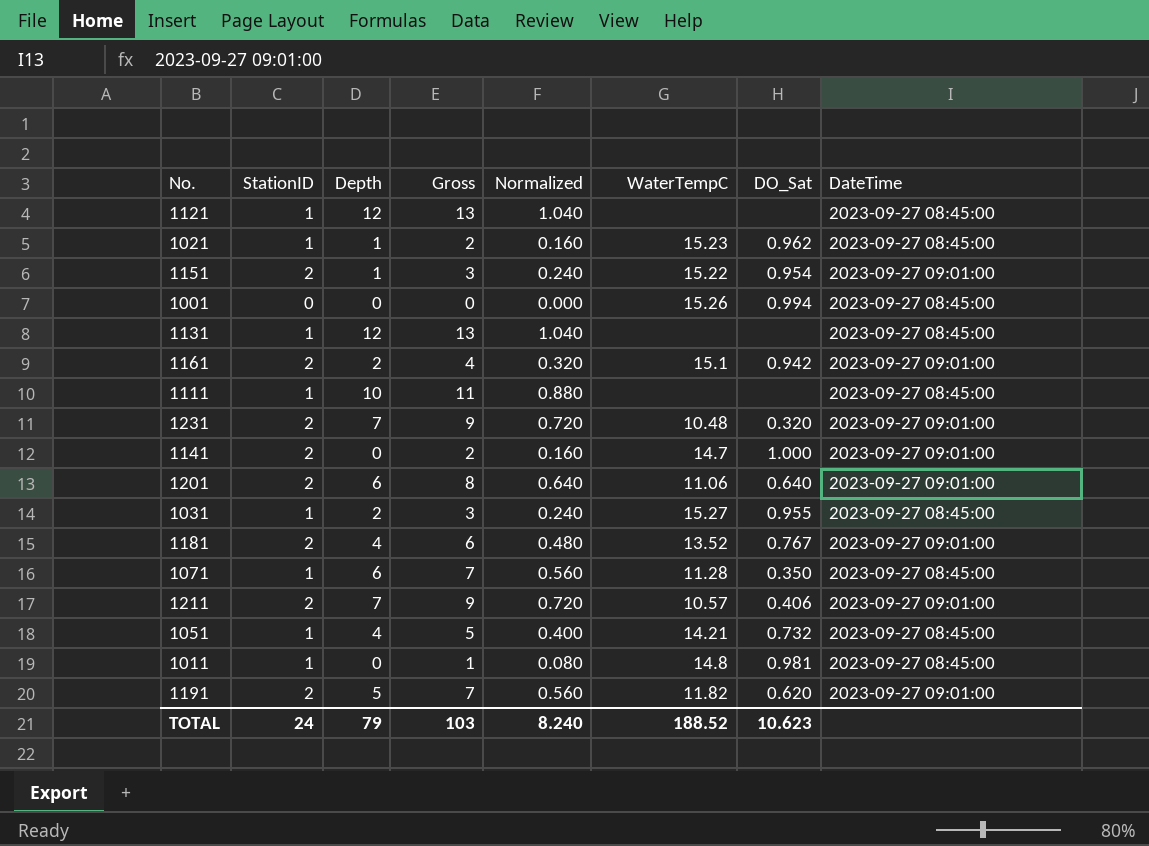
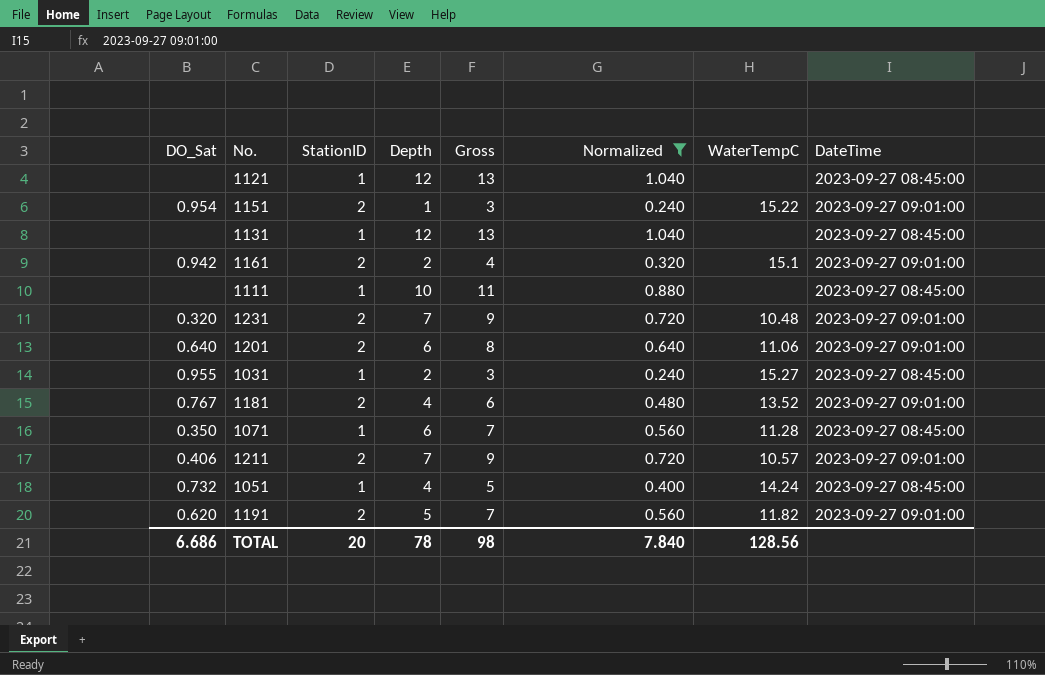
filter: none -> Normalized >= 0.240
column DO_Sat | position: 7 -> 1
1051 | WaterTempC: 14.21 -> 14.24
TOTAL | DO_Sat: 10.623 -> 6.686
TOTAL | StationID: 24 -> 20
TOTAL | Depth: 79 -> 78
TOTAL | Gross: 103 -> 98
TOTAL | Normalized: 8.240 -> 7.840
TOTAL | WaterTempC: 188.52 -> 128.56

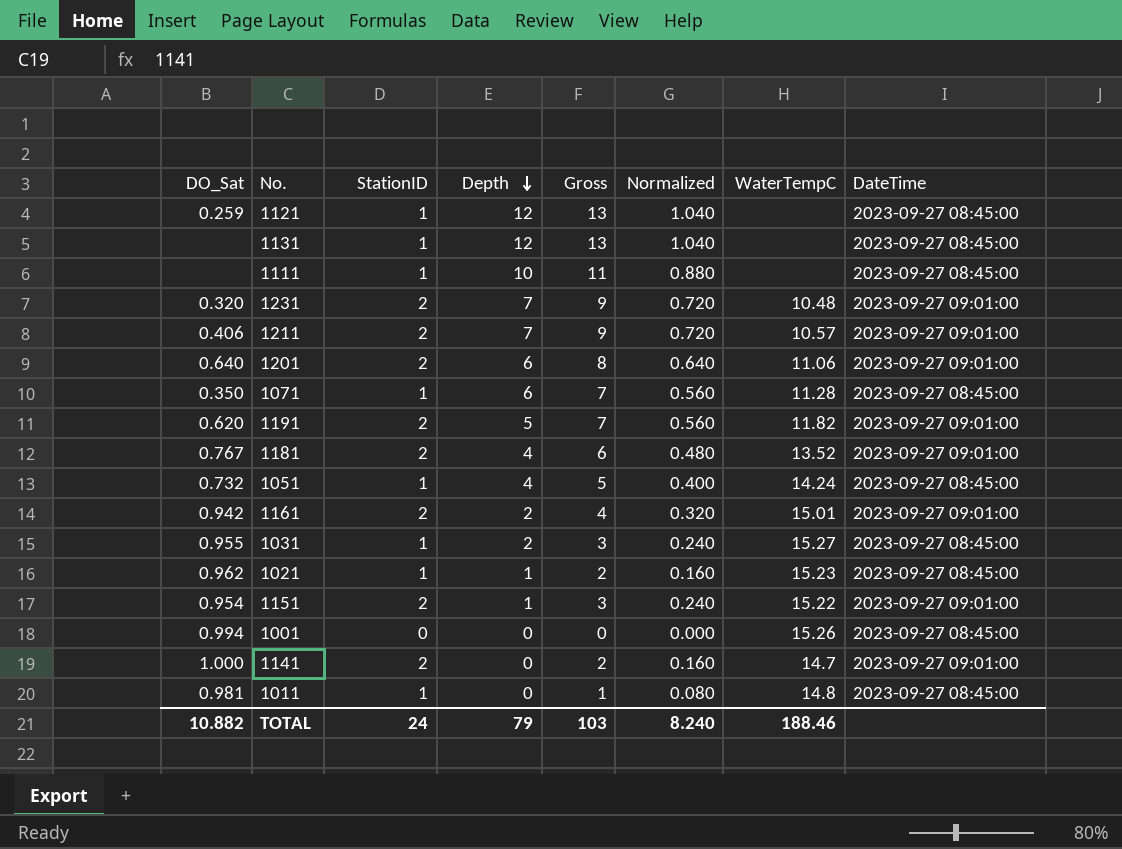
filter: Normalized >= 0.240 -> none
row order: none -> Depth descending
1121 | DO_Sat: none -> 0.259
1161 | WaterTempC: 15.1 -> 15.01
TOTAL | DO_Sat: 6.686 -> 10.882
TOTAL | StationID: 20 -> 24
TOTAL | Depth: 78 -> 79
TOTAL | Gross: 98 -> 103
TOTAL | Normalized: 7.840 -> 8.240
TOTAL | WaterTempC: 128.56 -> 188.46

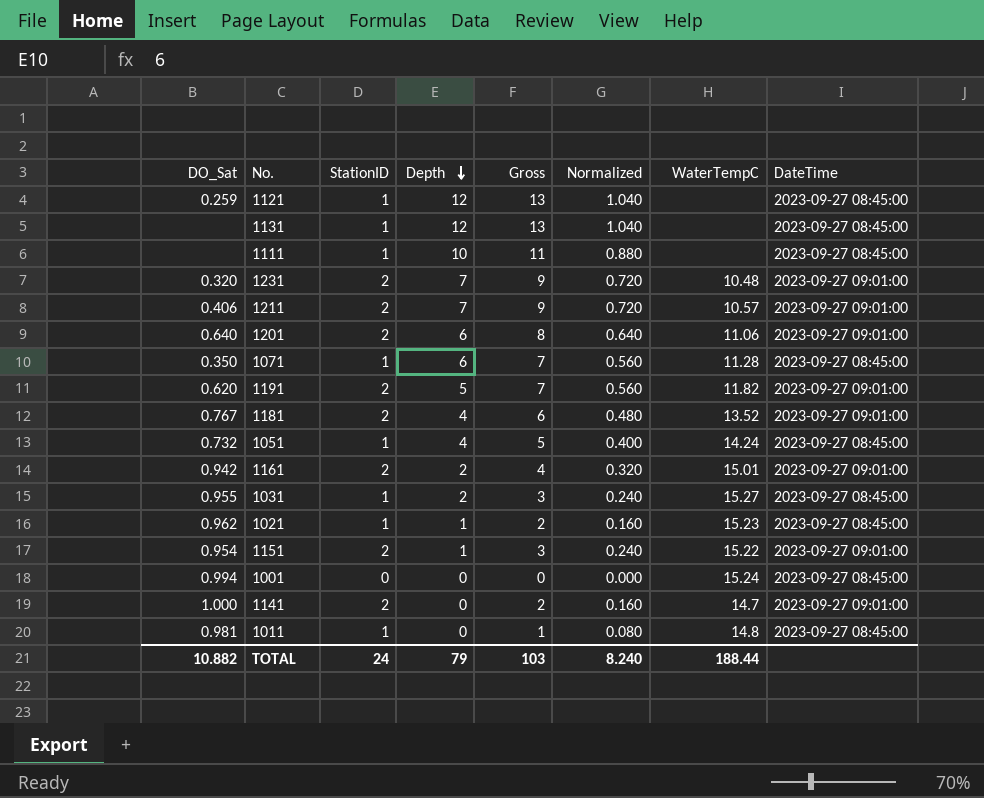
1001 | WaterTempC: 15.26 -> 15.24
TOTAL | WaterTempC: 188.46 -> 188.44

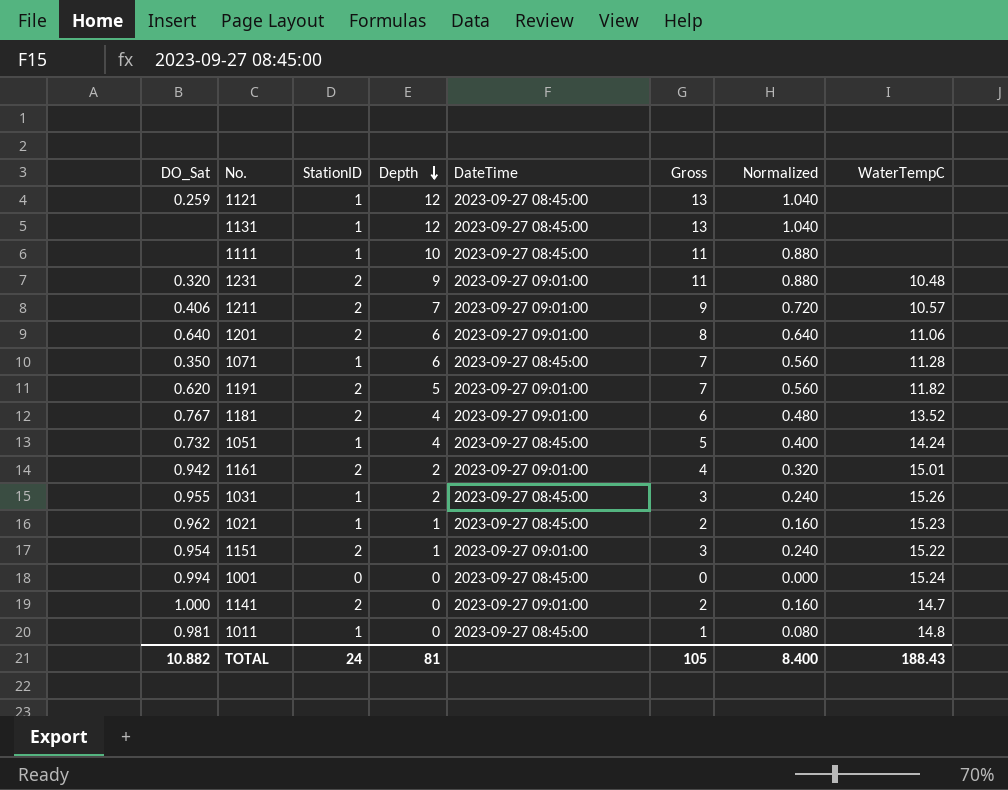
column DateTime | position: 8 -> 5
1231 | Depth: 7 -> 9
1231 | Gross: 9 -> 11
1231 | Normalized: 0.720 -> 0.880
1031 | WaterTempC: 15.27 -> 15.26
TOTAL | Depth: 79 -> 81
TOTAL | Gross: 103 -> 105
TOTAL | Normalized: 8.240 -> 8.400
TOTAL | WaterTempC: 188.44 -> 188.43

